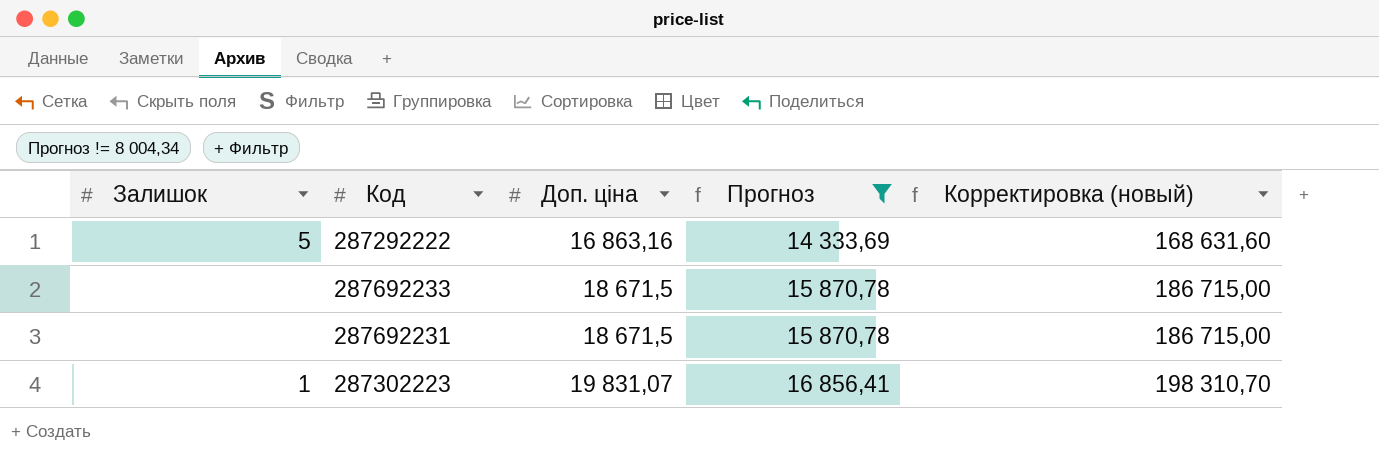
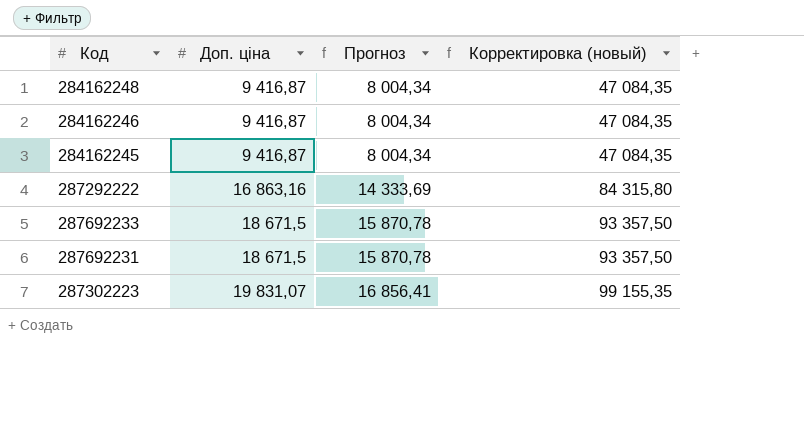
filter: Прогноз != 8 004,34 -> none
column Залишок | position: 1 -> none
column Корректировка (новый) | formula: [Доп. ціна] * 10 -> [Доп. ціна] * 5

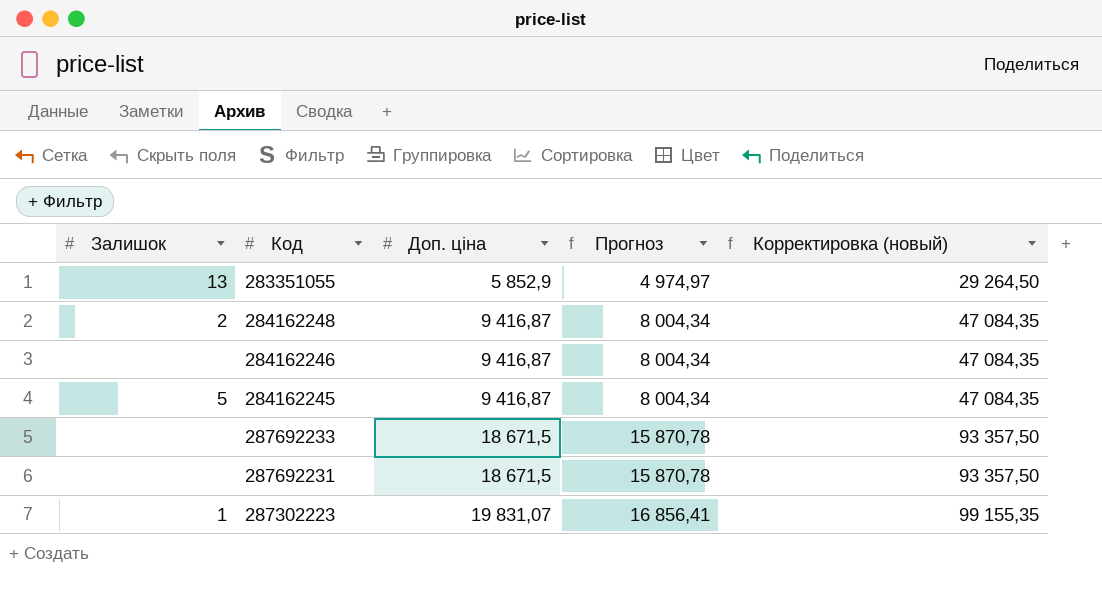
column Залишок | position: none -> 1
row 287292222: 16 863,16 | 14 333,69 | 84 315,80 -> none
row 283351055: none -> 13 | 5 852,9 | 4 974,97 | 29 264,50

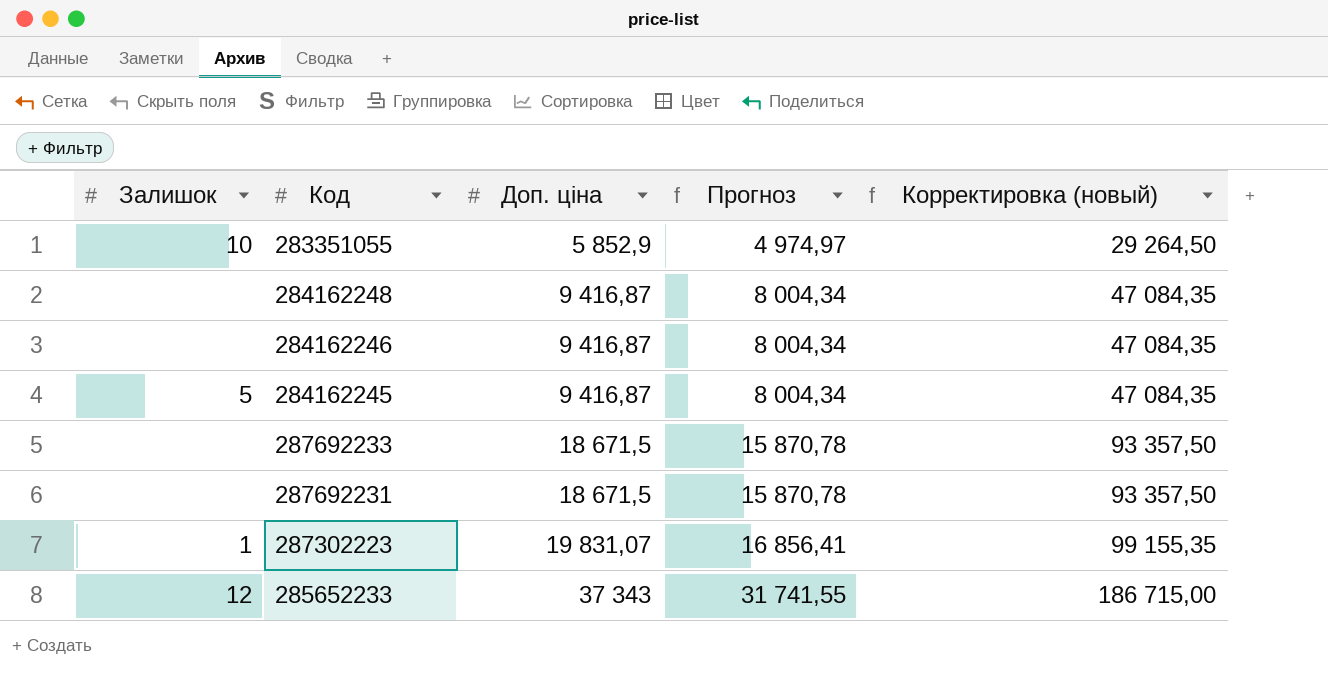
283351055 | Залишок: 13 -> 10
284162248 | Залишок: 2 -> none
row 285652233: none -> 12 | 37 343 | 31 741,55 | 186 715,00

